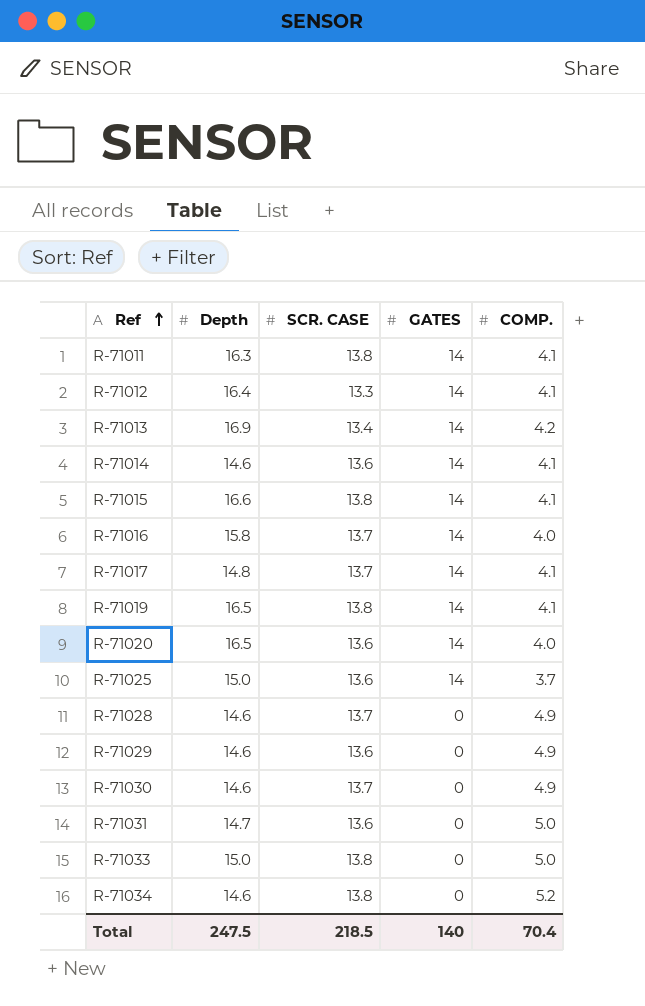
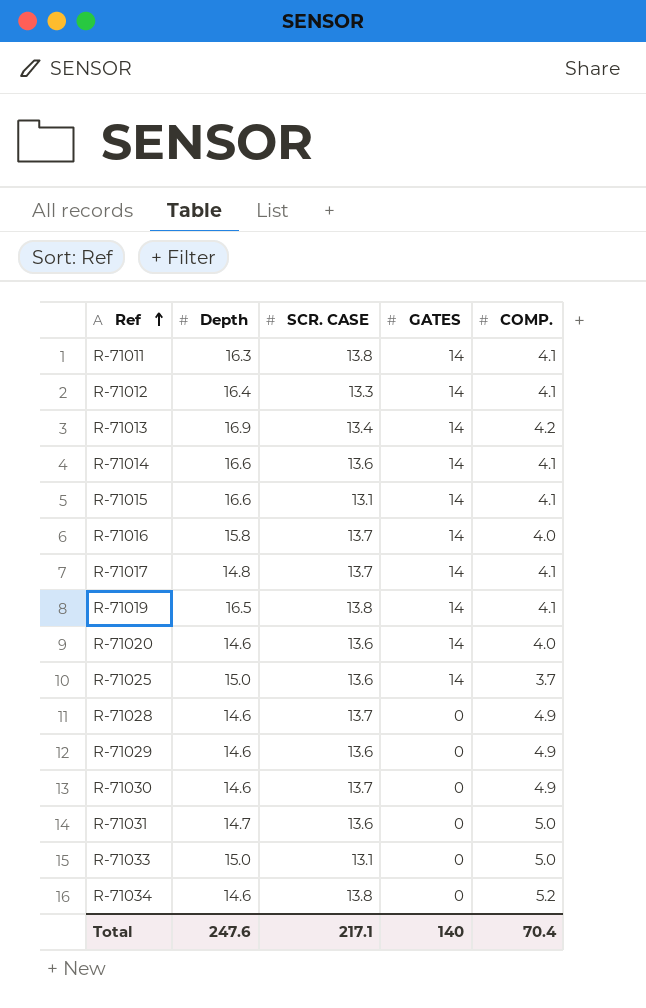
R-71014 | Depth: 14.6 -> 16.6
R-71015 | SCR. CASE: 13.8 -> 13.1
R-71020 | Depth: 16.5 -> 14.6
R-71033 | SCR. CASE: 13.8 -> 13.1
Total | Depth: 247.5 -> 247.6
Total | SCR. CASE: 218.5 -> 217.1

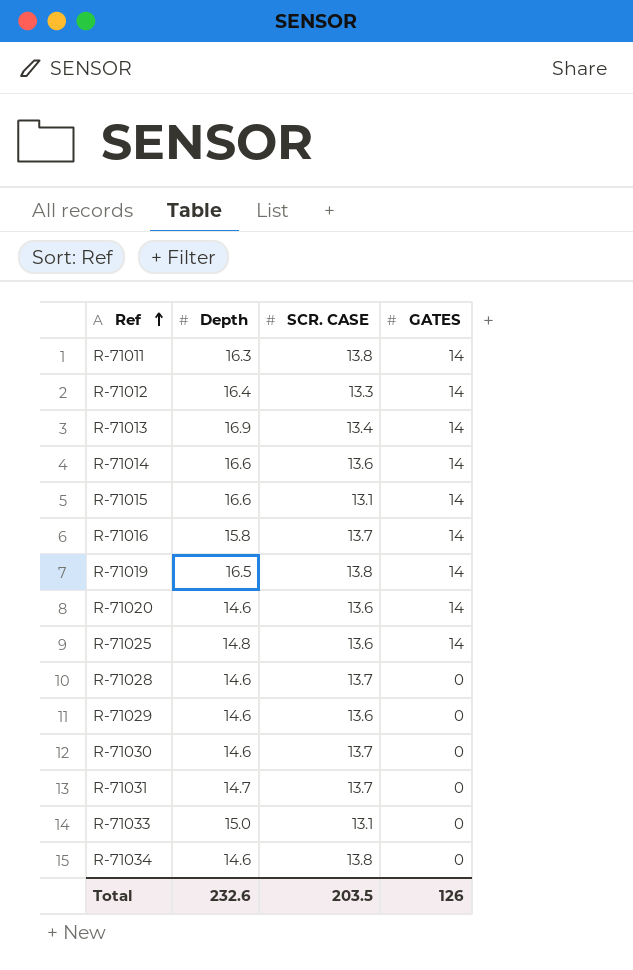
column COMP. | position: 5 -> none
row R-71017: 14.8 | 13.7 | 14 | 4.1 -> none
R-71025 | Depth: 15.0 -> 14.8
R-71031 | SCR. CASE: 13.6 -> 13.7
Total | Depth: 247.6 -> 232.6
Total | SCR. CASE: 217.1 -> 203.5
Total | GATES: 140 -> 126

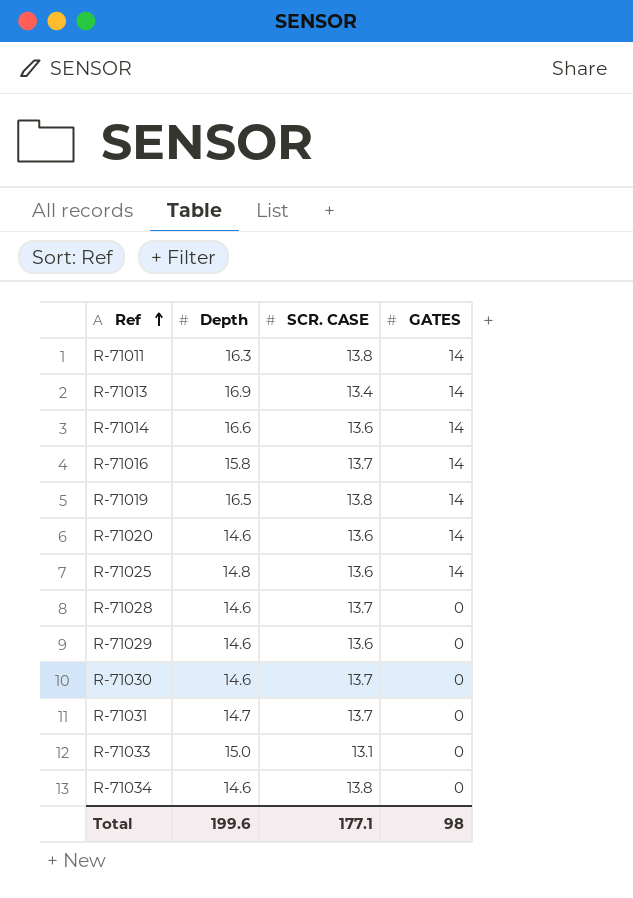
row R-71012: 16.4 | 13.3 | 14 -> none
row R-71015: 16.6 | 13.1 | 14 -> none
Total | Depth: 232.6 -> 199.6
Total | SCR. CASE: 203.5 -> 177.1
Total | GATES: 126 -> 98

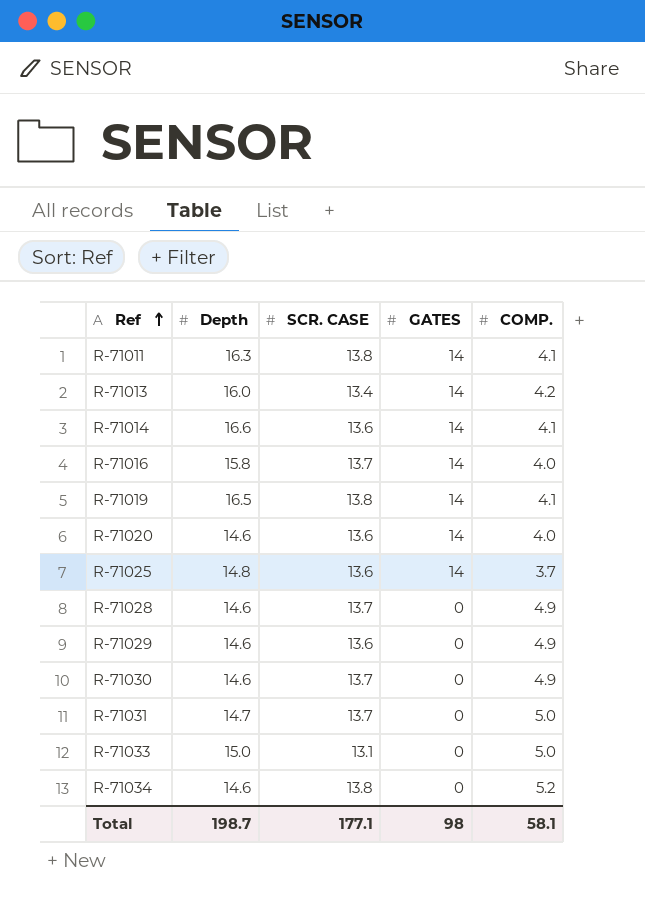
column COMP. | position: none -> 5
R-71013 | Depth: 16.9 -> 16.0
Total | Depth: 199.6 -> 198.7

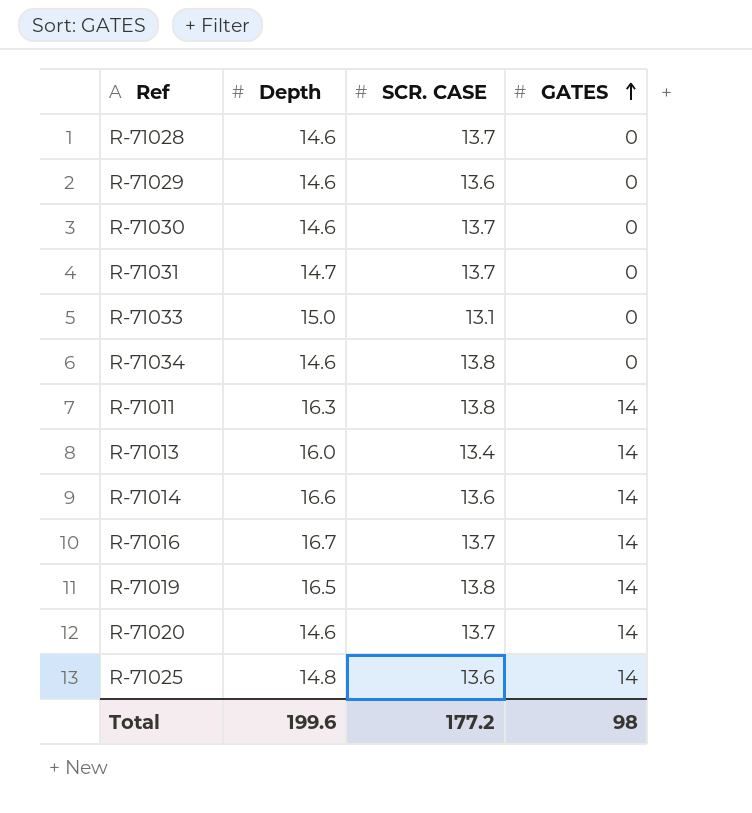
row order: Ref ascending -> GATES ascending
column COMP. | position: 5 -> none
R-71016 | Depth: 15.8 -> 16.7
R-71020 | SCR. CASE: 13.6 -> 13.7
Total | Depth: 198.7 -> 199.6
Total | SCR. CASE: 177.1 -> 177.2

